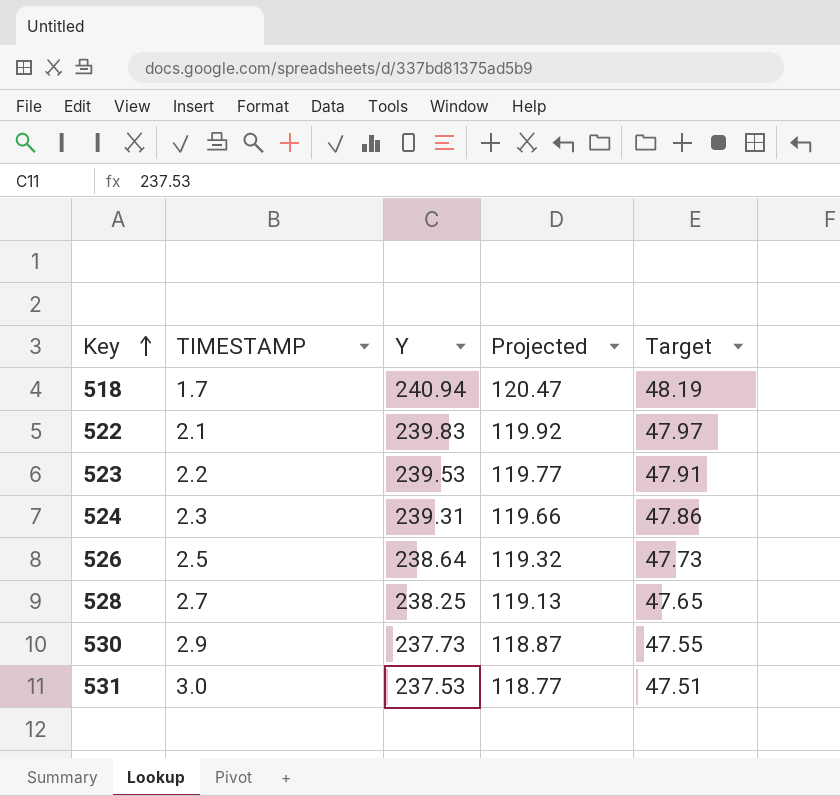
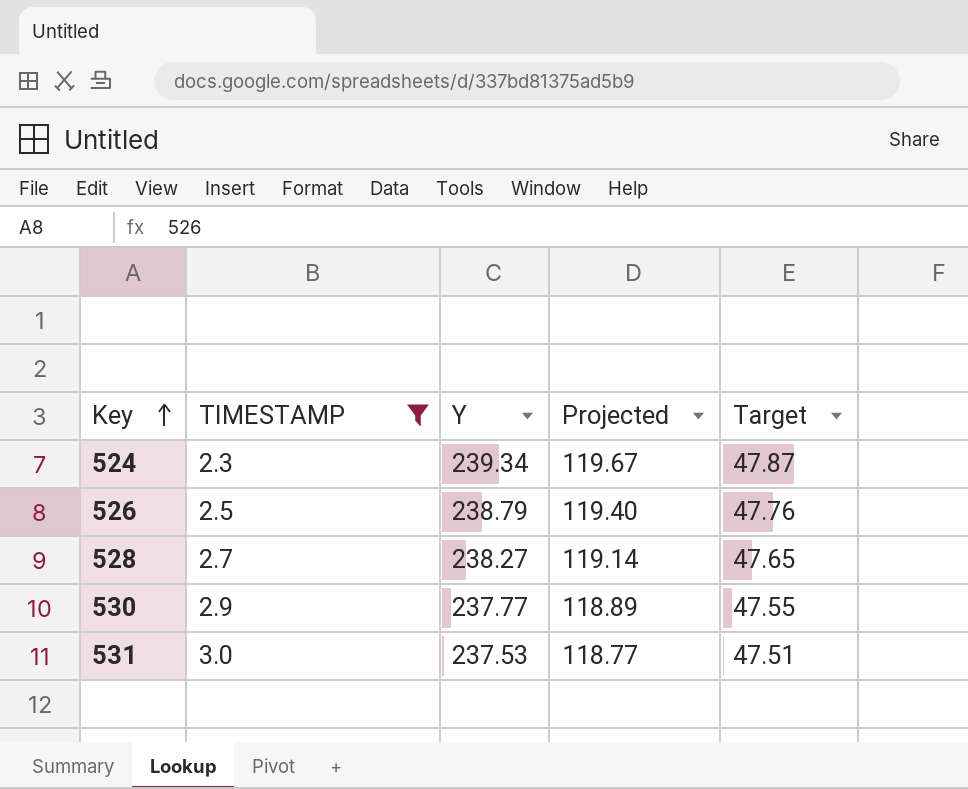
filter: none -> TIMESTAMP >= 2.3
524 | Y: 239.31 -> 239.34
524 | Projected: 119.66 -> 119.67
524 | Target: 47.86 -> 47.87
526 | Y: 238.64 -> 238.79
526 | Projected: 119.32 -> 119.40
526 | Target: 47.73 -> 47.76
528 | Y: 238.25 -> 238.27
528 | Projected: 119.13 -> 119.14
530 | Y: 237.73 -> 237.77
530 | Projected: 118.87 -> 118.89

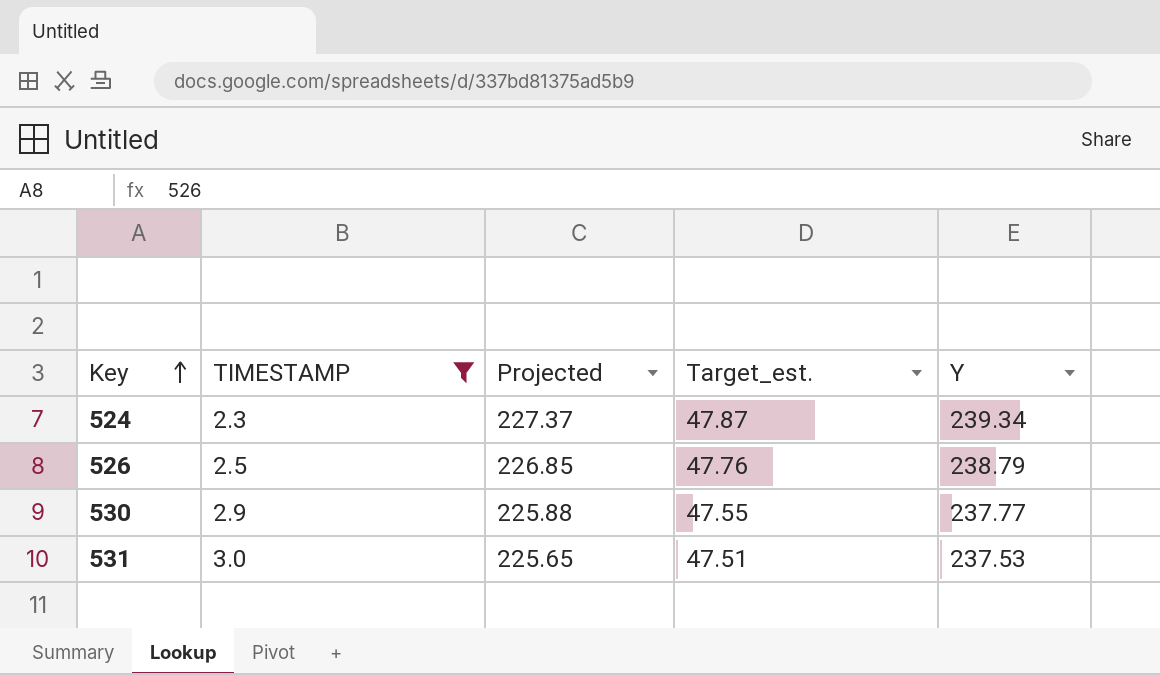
column Projected | formula: [Y] * 0.5 -> [Y] * 0.95
column name: Target -> Target_est.
column Y | position: 3 -> 5
row 528: 2.7 | 238.27 | 119.14 | 47.65 -> none

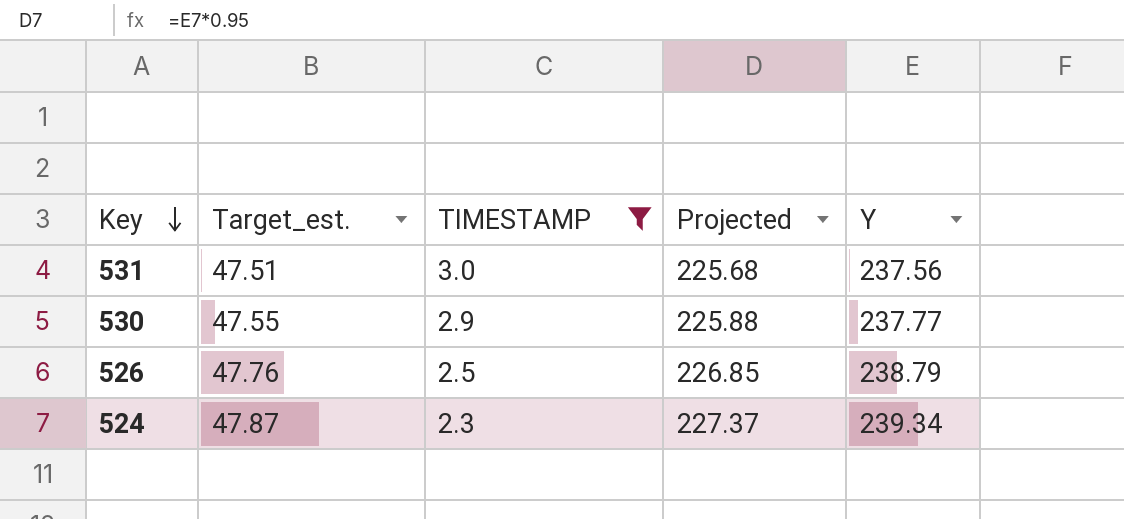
row order: Key ascending -> Key descending
column Target_est. | position: 4 -> 2
531 | Projected: 225.65 -> 225.68
531 | Y: 237.53 -> 237.56

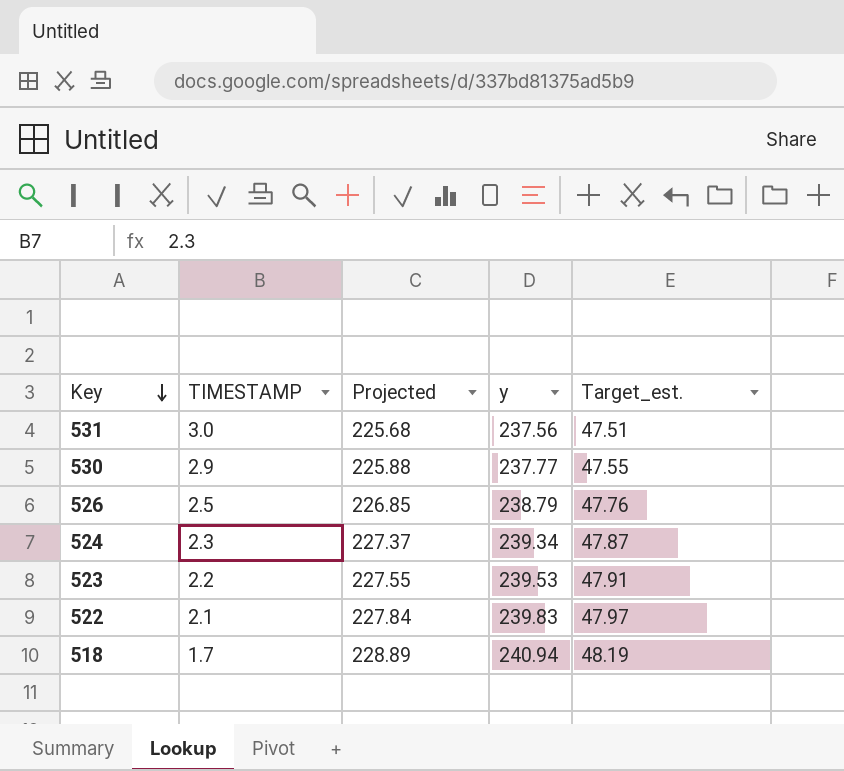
filter: TIMESTAMP >= 2.3 -> none
column name: Y -> y
column Target_est. | position: 2 -> 5

